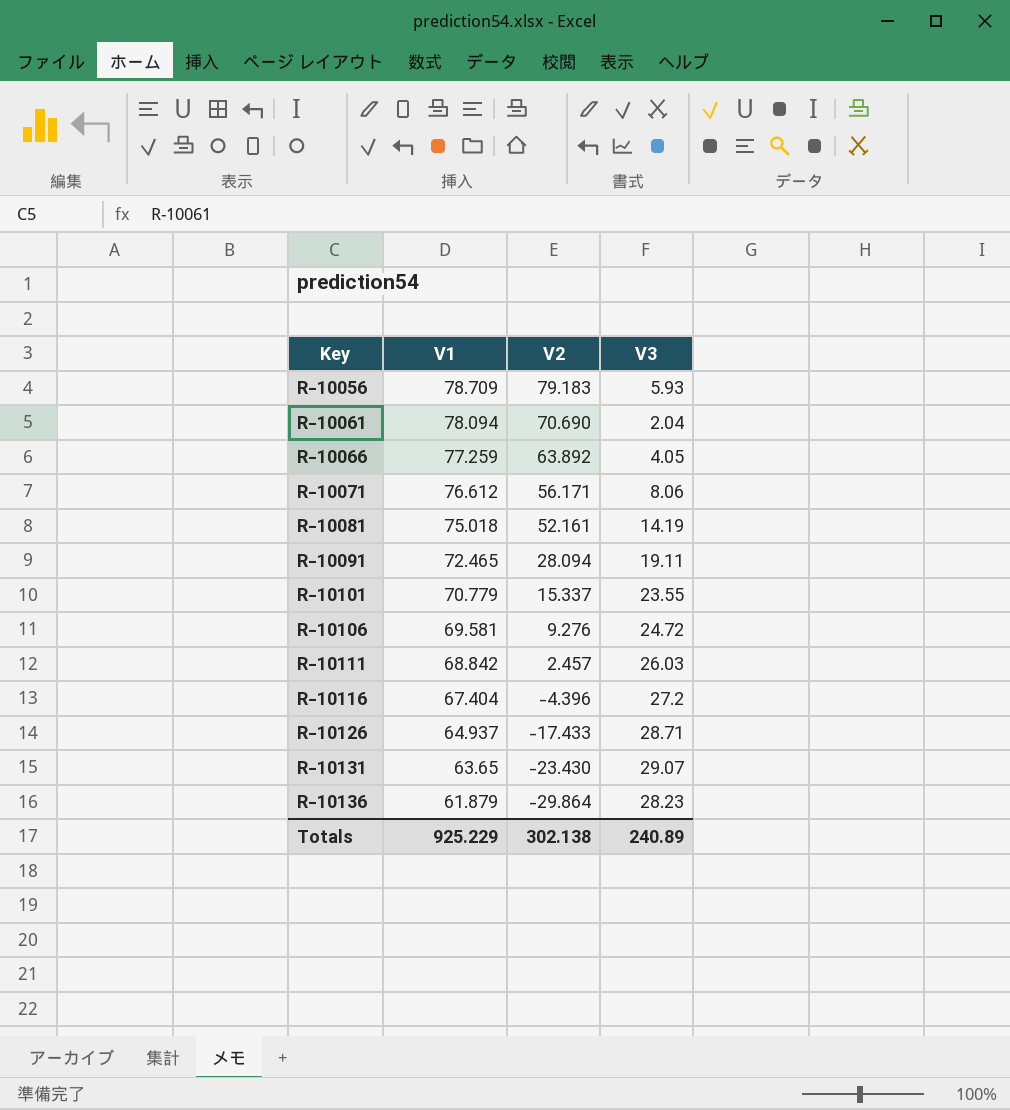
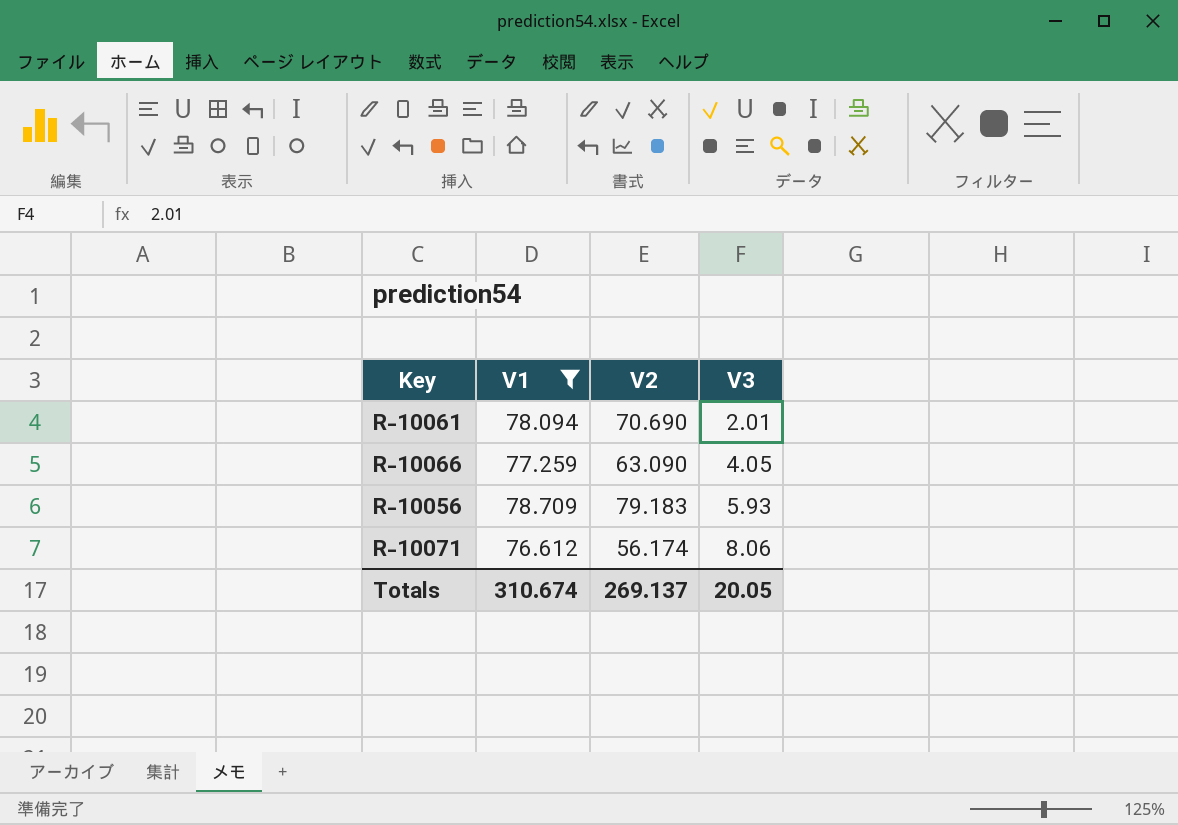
filter: none -> V1 >= 76.612
row order: Key ascending -> V3 ascending
R-10061 | V3: 2.04 -> 2.01
R-10066 | V2: 63.892 -> 63.090
R-10071 | V2: 56.171 -> 56.174
Totals | V1: 925.229 -> 310.674
Totals | V2: 302.138 -> 269.137
Totals | V3: 240.89 -> 20.05

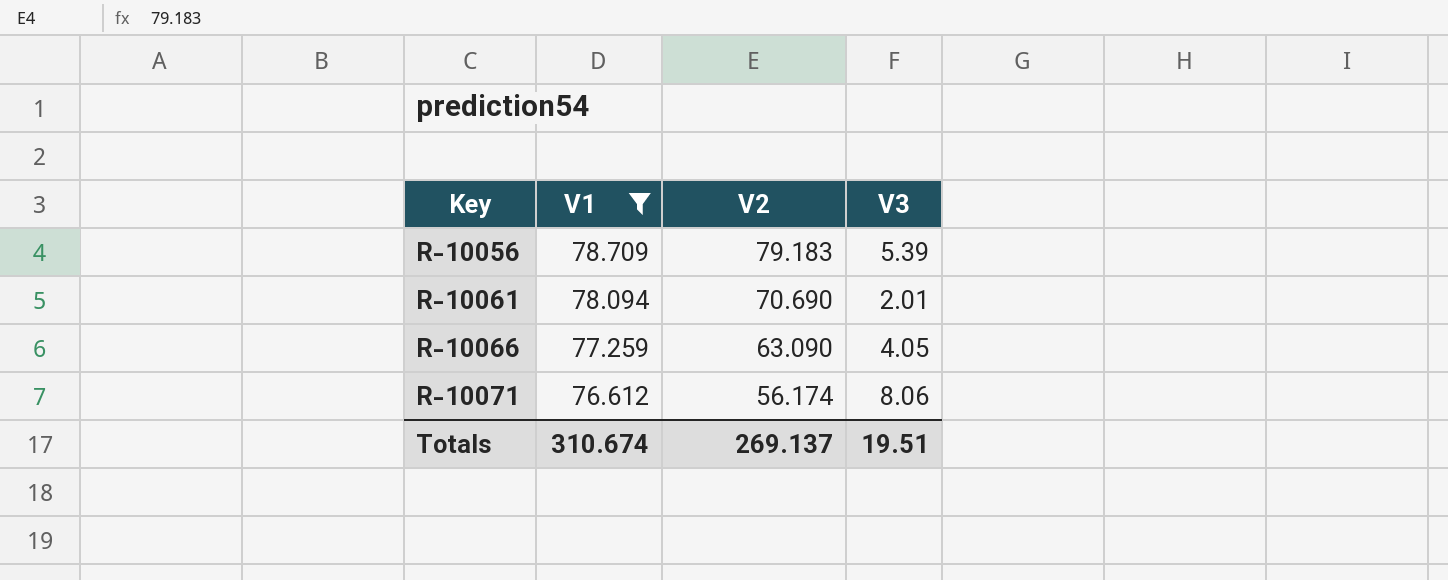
row order: V3 ascending -> Key ascending
R-10056 | V3: 5.93 -> 5.39
Totals | V3: 20.05 -> 19.51

